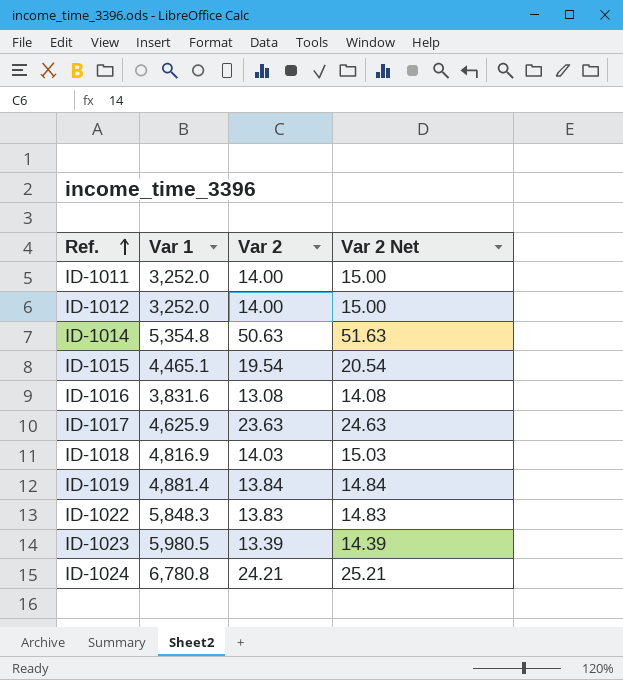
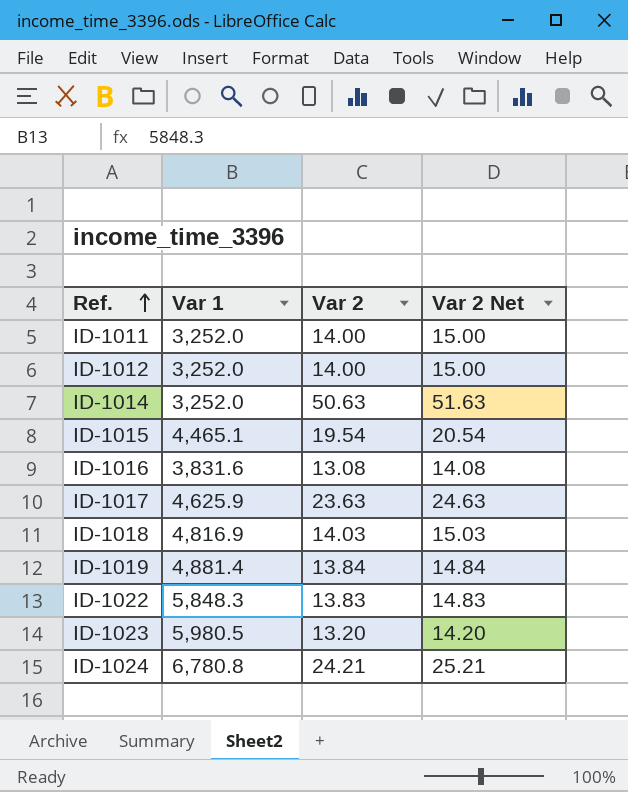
ID-1014 | Var 1: 5,354.8 -> 3,252.0
ID-1023 | Var 2: 13.39 -> 13.20
ID-1023 | Var 2 Net: 14.39 -> 14.20

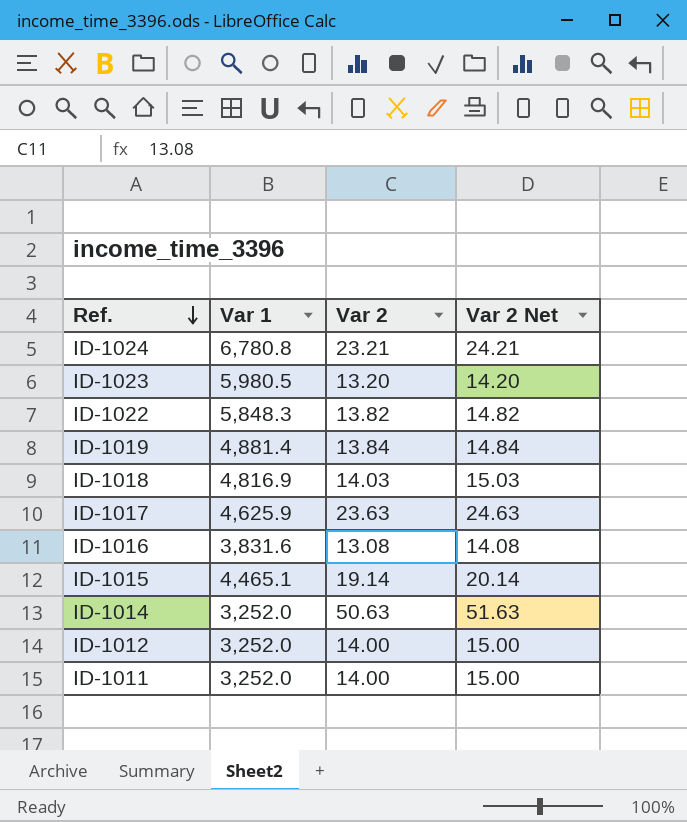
row order: Ref. ascending -> Ref. descending
ID-1024 | Var 2: 24.21 -> 23.21
ID-1024 | Var 2 Net: 25.21 -> 24.21
ID-1022 | Var 2: 13.83 -> 13.82
ID-1022 | Var 2 Net: 14.83 -> 14.82
ID-1015 | Var 2: 19.54 -> 19.14
ID-1015 | Var 2 Net: 20.54 -> 20.14

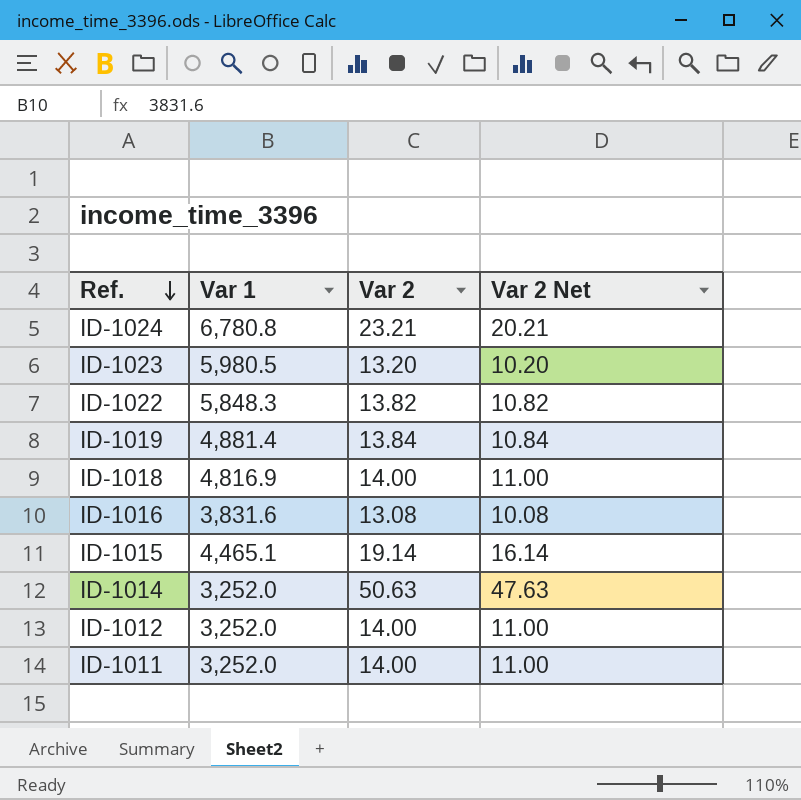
column Var 2 Net | formula: [Var 2] + 1 -> [Var 2] - 3
row ID-1017: 4,625.9 | 23.63 | 24.63 -> none
ID-1018 | Var 2: 14.03 -> 14.00

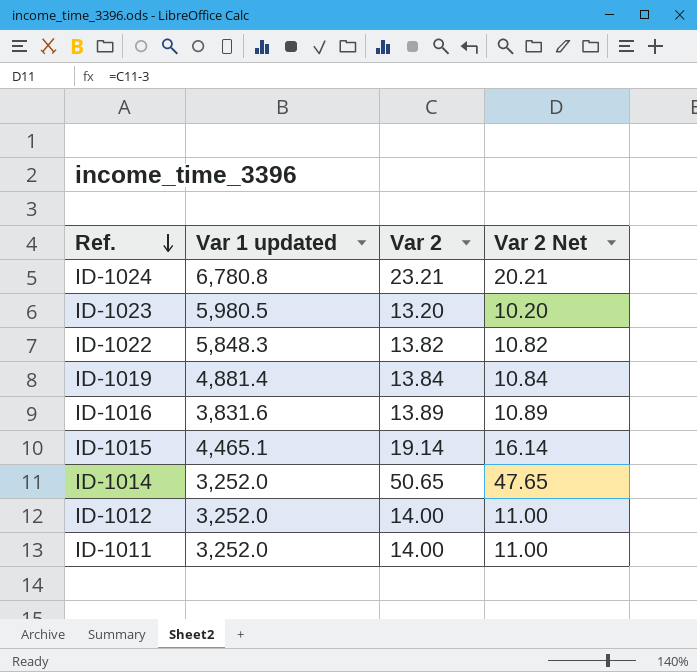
column name: Var 1 -> Var 1 updated
row ID-1018: 4,816.9 | 14.00 | 11.00 -> none
ID-1016 | Var 2: 13.08 -> 13.89
ID-1016 | Var 2 Net: 10.08 -> 10.89
ID-1014 | Var 2: 50.63 -> 50.65
ID-1014 | Var 2 Net: 47.63 -> 47.65

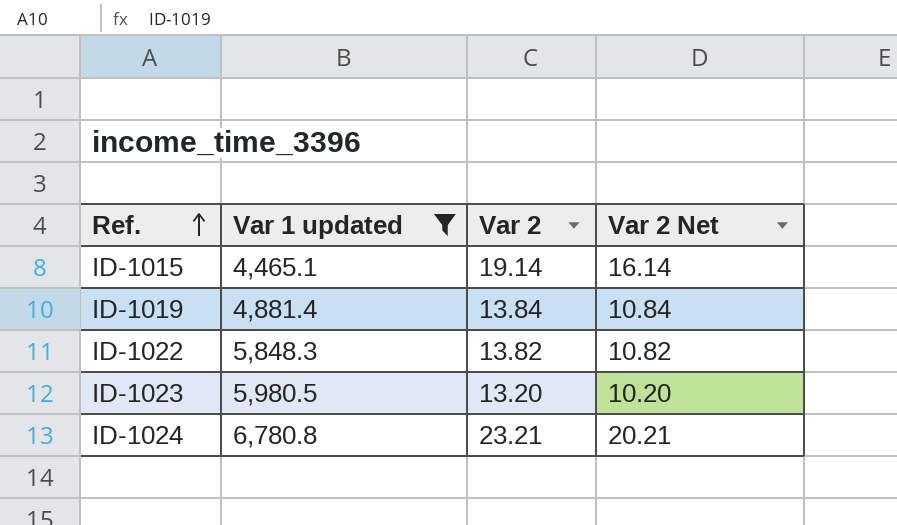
filter: none -> Var 1 updated >= 4,465.1
row order: Ref. descending -> Ref. ascending

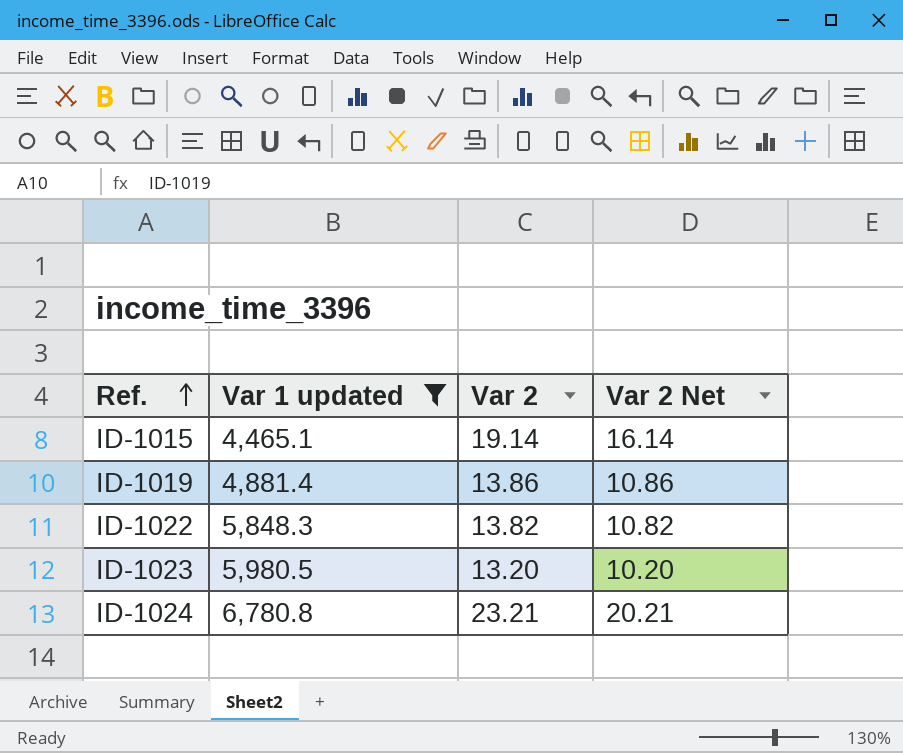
ID-1019 | Var 2: 13.84 -> 13.86
ID-1019 | Var 2 Net: 10.84 -> 10.86

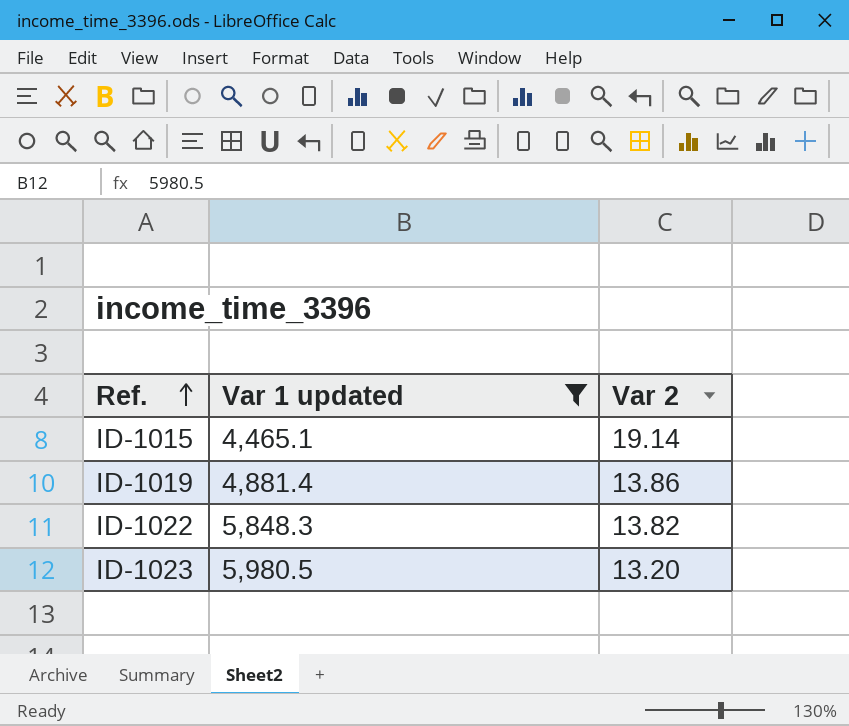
column Var 2 Net | formula: [Var 2] - 3 -> none
row ID-1024: 6,780.8 | 23.21 | 20.21 -> none

